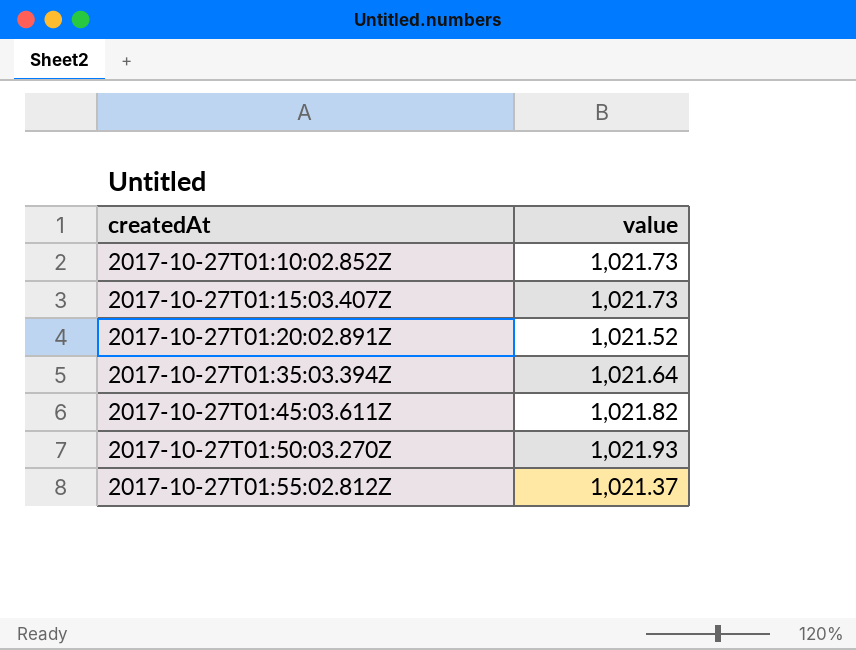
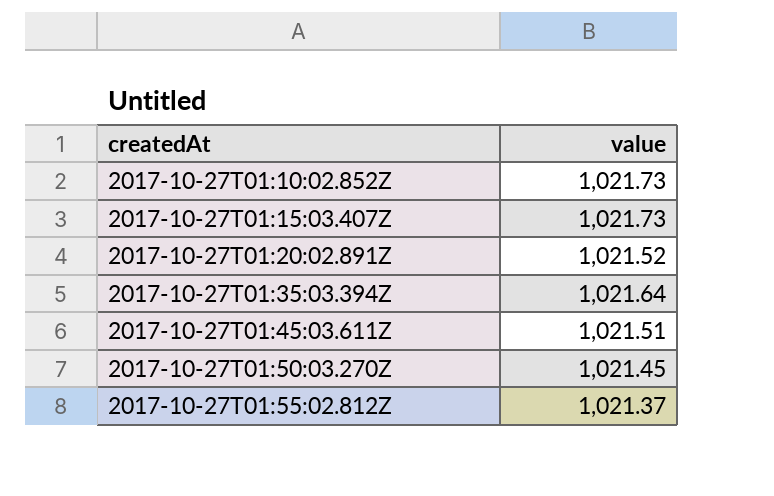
2017-10-27T01:45:03.611Z | value: 1,021.82 -> 1,021.51
2017-10-27T01:50:03.270Z | value: 1,021.93 -> 1,021.45

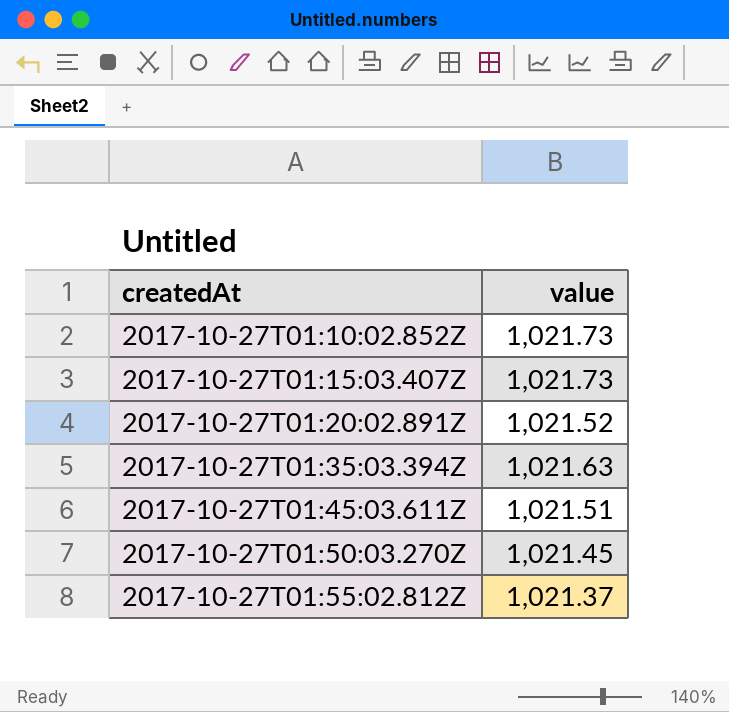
2017-10-27T01:35:03.394Z | value: 1,021.64 -> 1,021.63

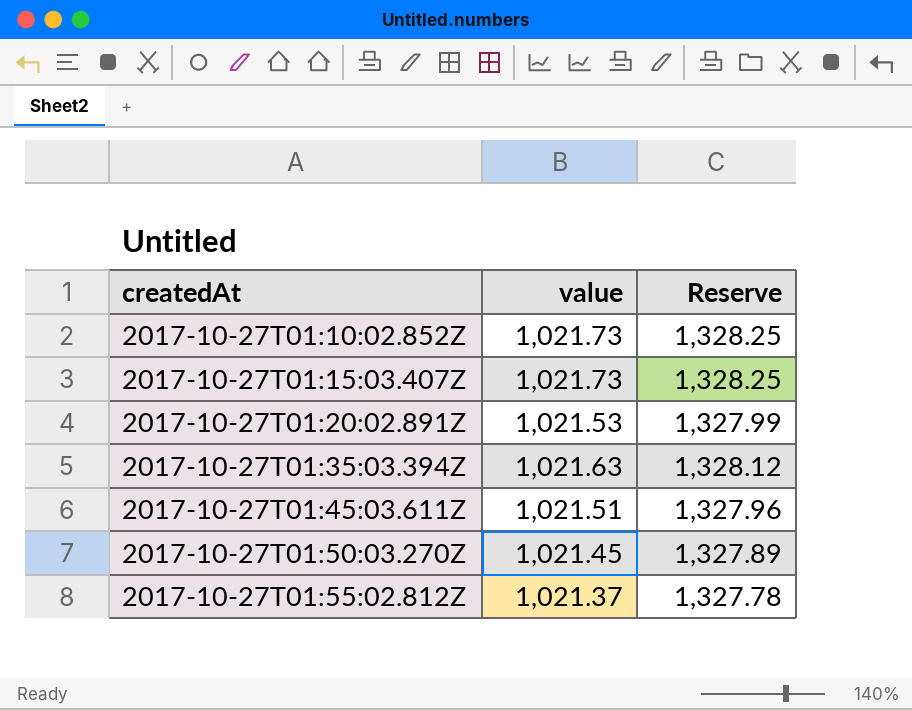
column Reserve | formula: none -> [value] * 1.3
2017-10-27T01:20:02.891Z | value: 1,021.52 -> 1,021.53

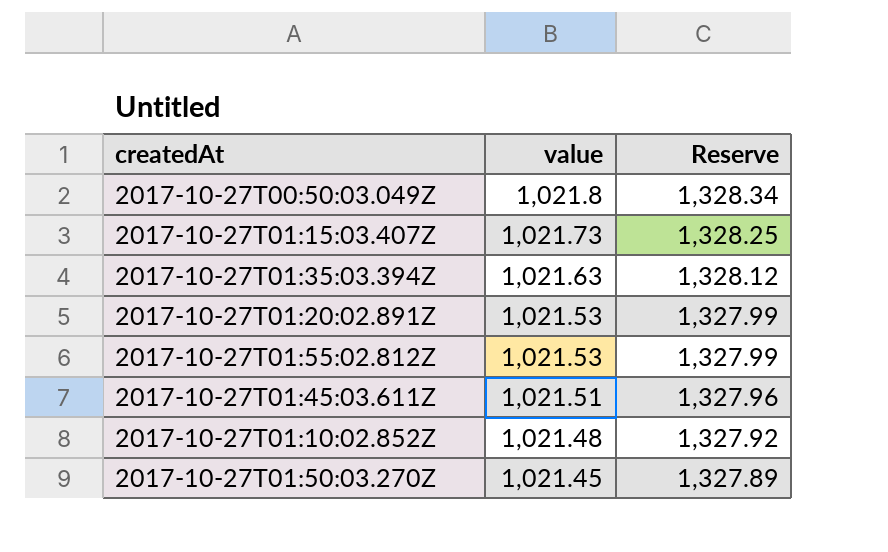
row order: createdAt ascending -> value descending
row 2017-10-27T00:50:03.049Z: none -> 1,021.8 | 1,328.34
2017-10-27T01:55:02.812Z | value: 1,021.37 -> 1,021.53
2017-10-27T01:55:02.812Z | Reserve: 1,327.78 -> 1,327.99
2017-10-27T01:10:02.852Z | value: 1,021.73 -> 1,021.48
2017-10-27T01:10:02.852Z | Reserve: 1,328.25 -> 1,327.92

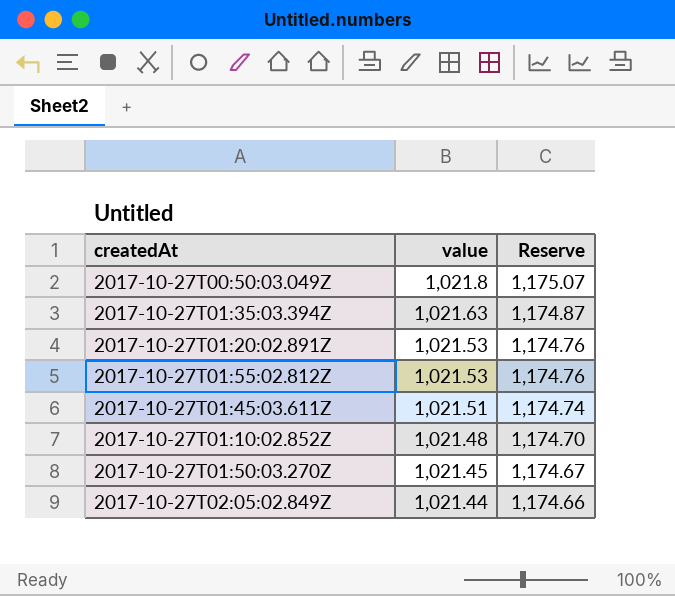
column Reserve | formula: [value] * 1.3 -> [value] * 1.15
row 2017-10-27T01:15:03.407Z: 1,021.73 | 1,328.25 -> none
row 2017-10-27T02:05:02.849Z: none -> 1,021.44 | 1,174.66

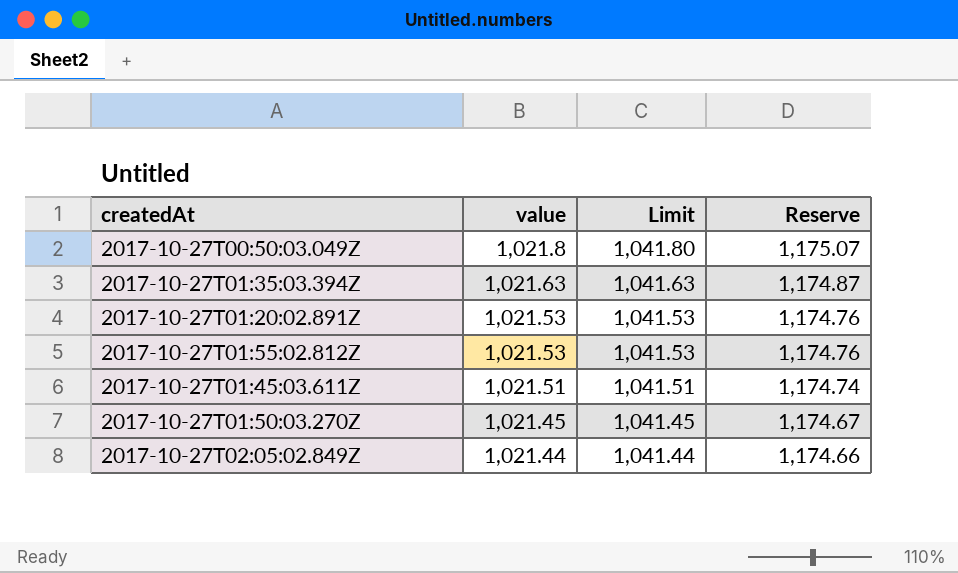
column Limit | formula: none -> [value] + 20
row 2017-10-27T01:10:02.852Z: 1,021.48 | 1,174.70 -> none

